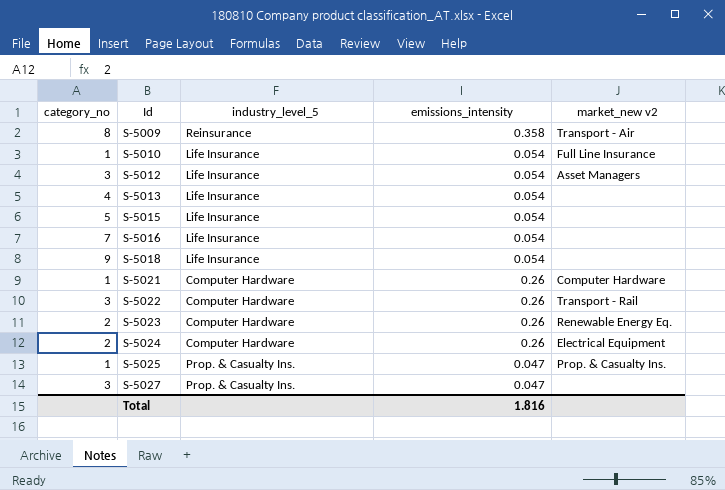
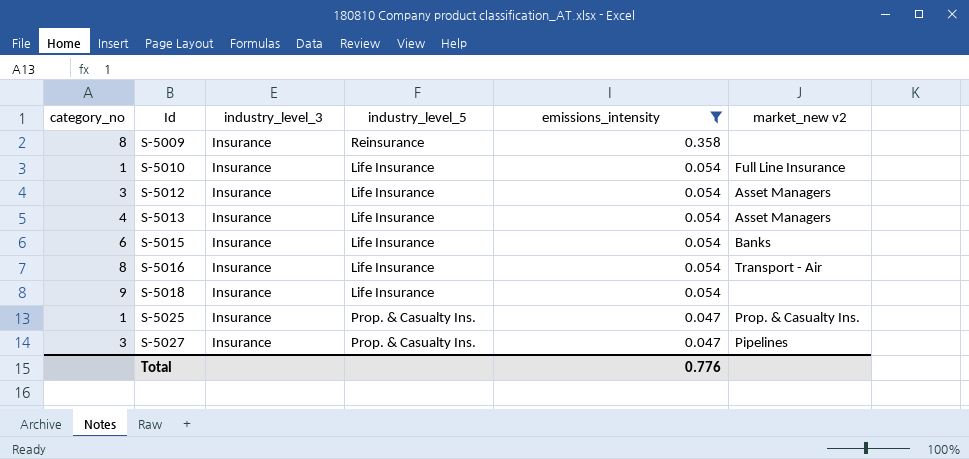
filter: none -> emissions_intensity != 0.26
column industry_level_3 | position: none -> 3
S-5009 | market_new v2: Transport - Air -> none
S-5013 | market_new v2: none -> Asset Managers
S-5015 | category_no: 5 -> 6
S-5015 | market_new v2: none -> Banks
S-5016 | category_no: 7 -> 8
S-5016 | market_new v2: none -> Transport - Air
S-5027 | market_new v2: none -> Pipelines
Total | emissions_intensity: 1.816 -> 0.776

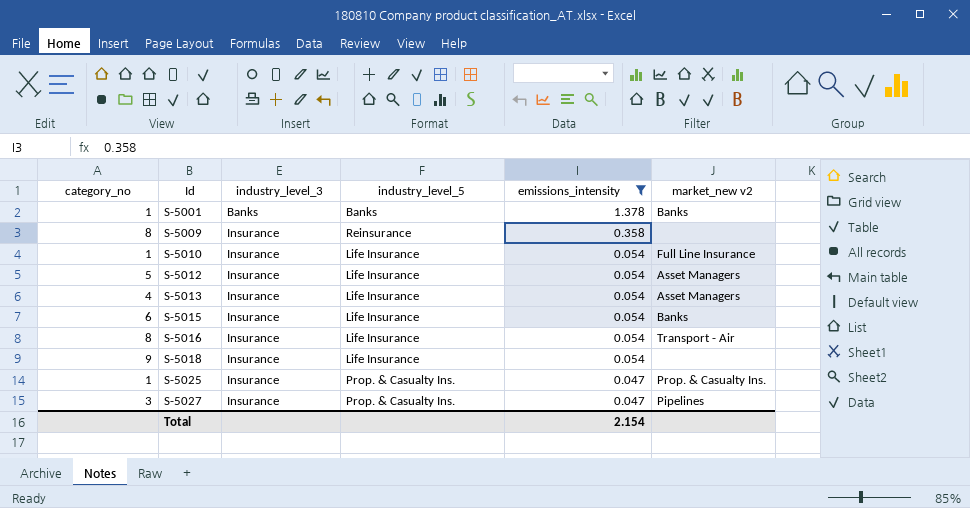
row S-5001: none -> 1 | Banks | Banks | 1.378 | Banks
S-5012 | category_no: 3 -> 5
Total | emissions_intensity: 0.776 -> 2.154

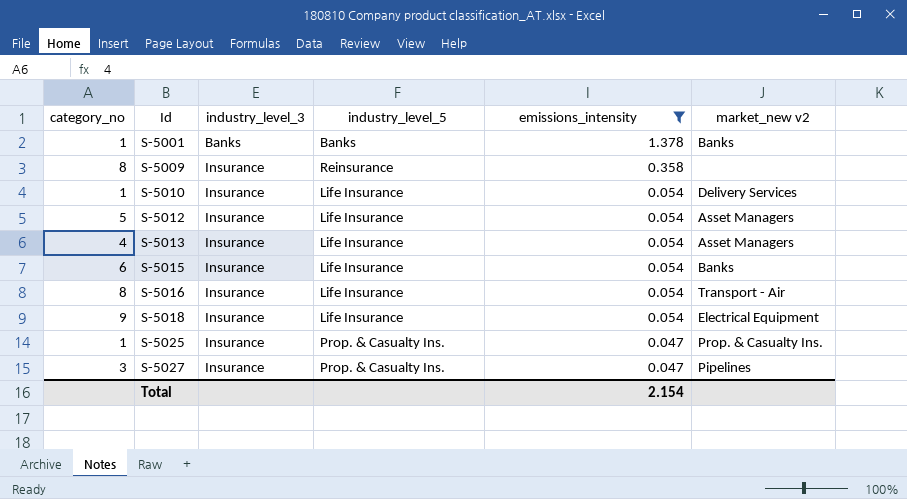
S-5010 | market_new v2: Full Line Insurance -> Delivery Services
S-5018 | market_new v2: none -> Electrical Equipment

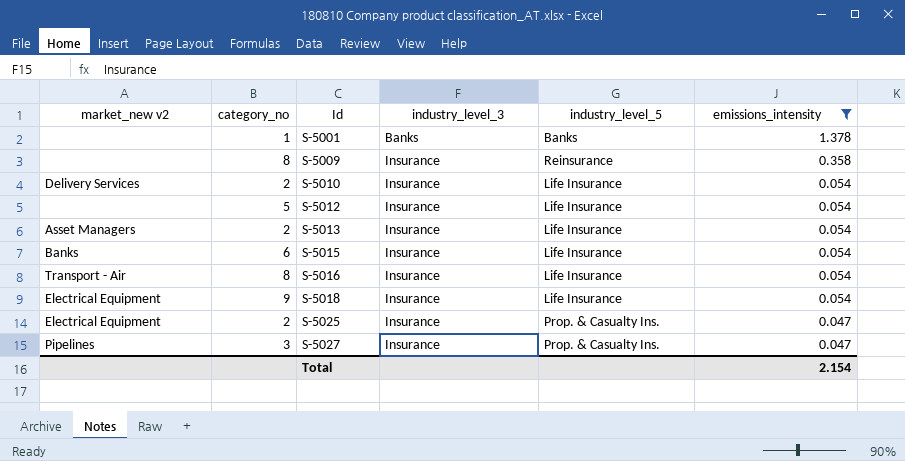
column market_new v2 | position: 6 -> 1
S-5001 | market_new v2: Banks -> none
S-5010 | category_no: 1 -> 2
S-5012 | market_new v2: Asset Managers -> none
S-5013 | category_no: 4 -> 2
S-5025 | market_new v2: Prop. & Casualty Ins. -> Electrical Equipment
S-5025 | category_no: 1 -> 2

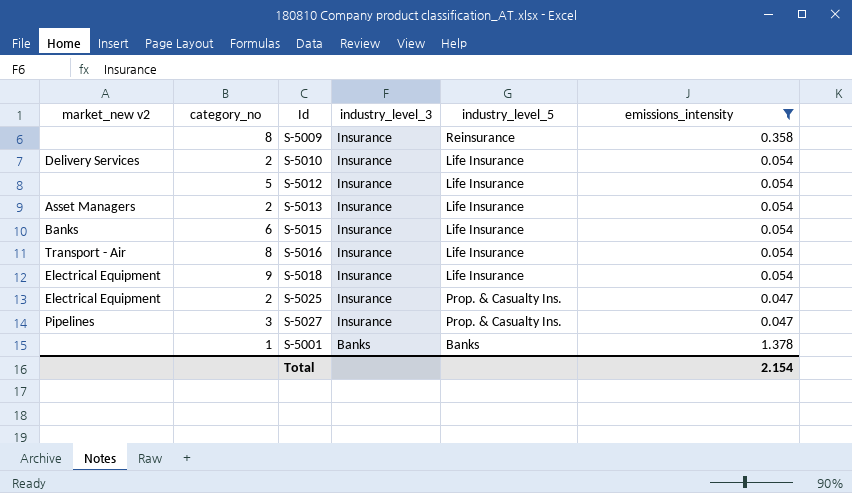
row order: Id ascending -> industry_level_3 descending

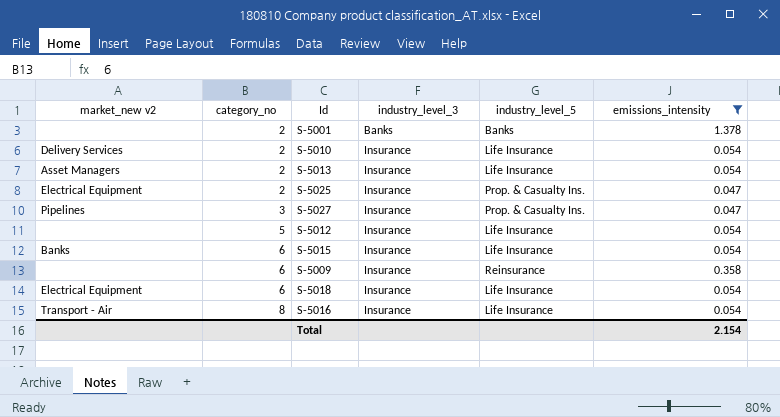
row order: industry_level_3 descending -> category_no ascending
S-5001 | category_no: 1 -> 2
S-5009 | category_no: 8 -> 6
S-5018 | category_no: 9 -> 6

